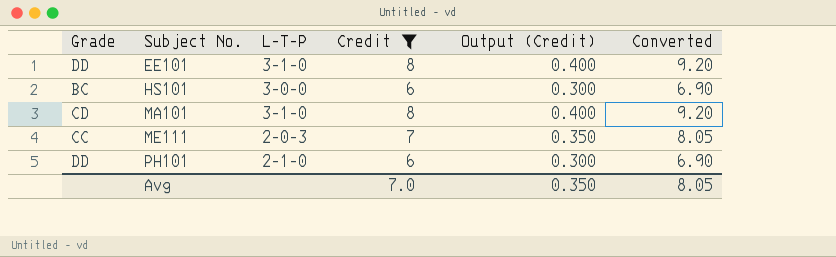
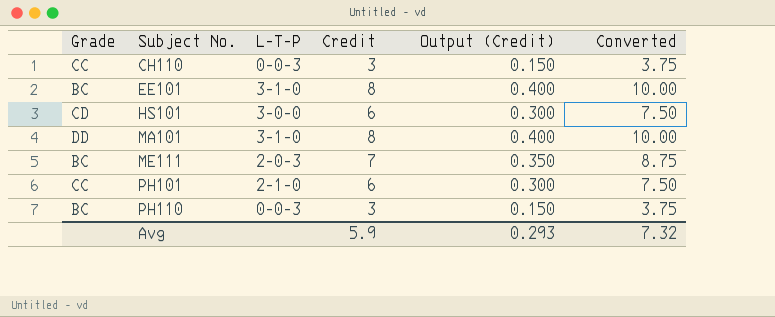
filter: Credit != 3 -> none
column Converted | formula: [Credit] * 1.15 -> [Credit] * 1.25
EE101 | Grade: DD -> BC
HS101 | Grade: BC -> CD
MA101 | Grade: CD -> DD
ME111 | Grade: CC -> BC
PH101 | Grade: DD -> CC
Avg | Credit: 7.0 -> 5.9
Avg | Output (Credit): 0.350 -> 0.293
Avg | Converted: 8.05 -> 7.32

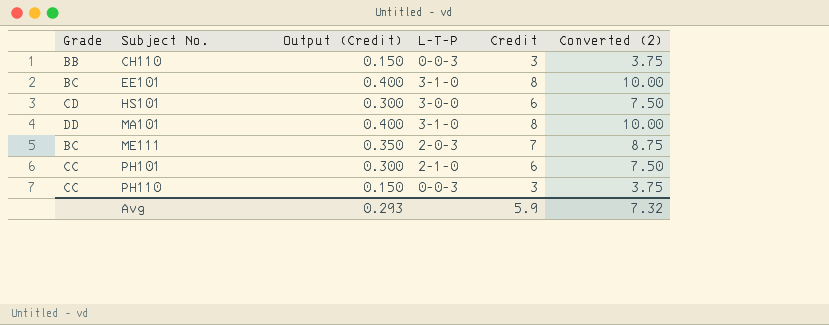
column Output (Credit) | position: 5 -> 3
column name: Converted -> Converted (2)
CH110 | Grade: CC -> BB
PH110 | Grade: BC -> CC

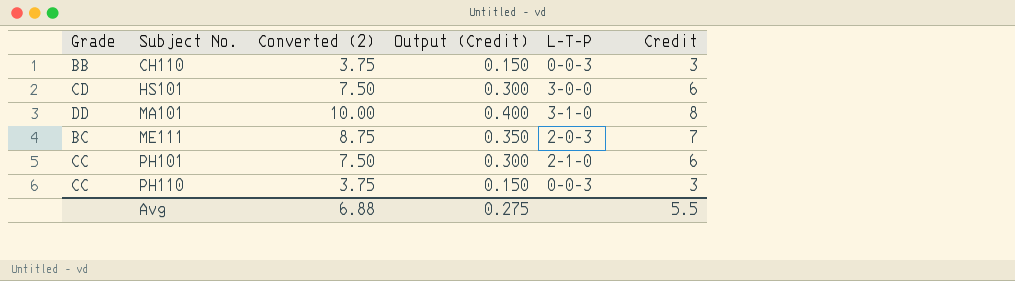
column Converted (2) | position: 6 -> 3
row EE101: BC | 0.400 | 3-1-0 | 8 | 10.00 -> none
Avg | Converted (2): 7.32 -> 6.88
Avg | Output (Credit): 0.293 -> 0.275
Avg | Credit: 5.9 -> 5.5

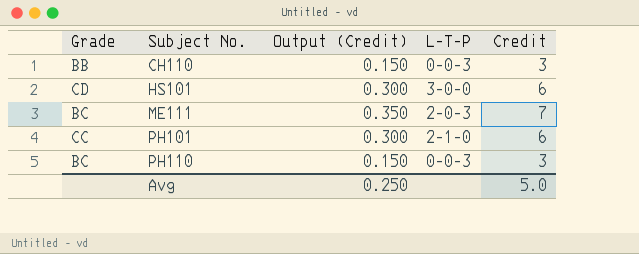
column Converted (2) | formula: [Credit] * 1.25 -> none
row MA101: DD | 10.00 | 0.400 | 3-1-0 | 8 -> none
PH110 | Grade: CC -> BC
Avg | Output (Credit): 0.275 -> 0.250
Avg | Credit: 5.5 -> 5.0

